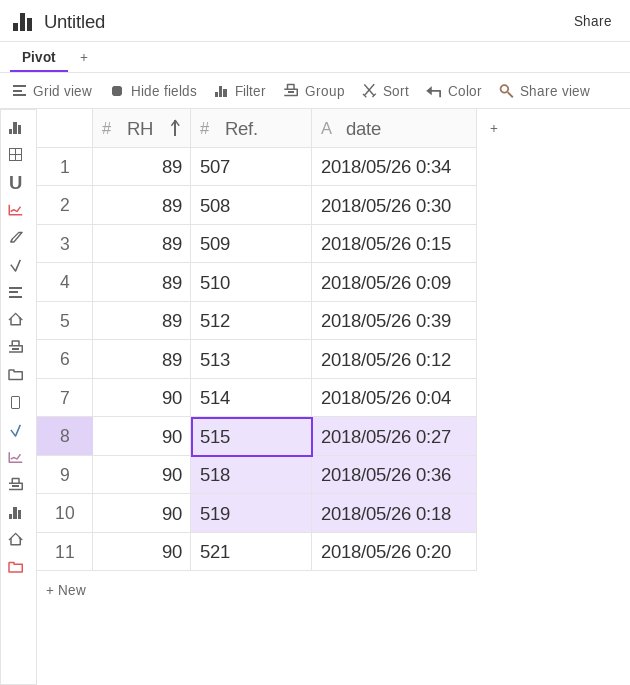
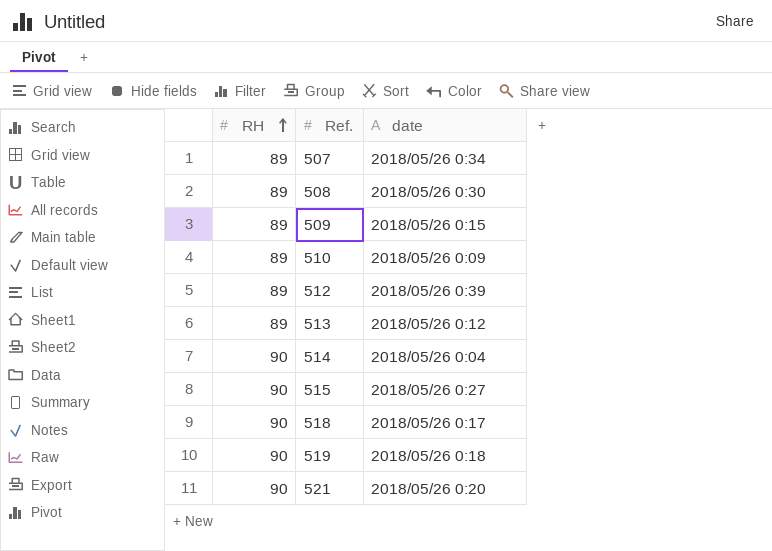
518 | date: 2018/05/26 0:36 -> 2018/05/26 0:17

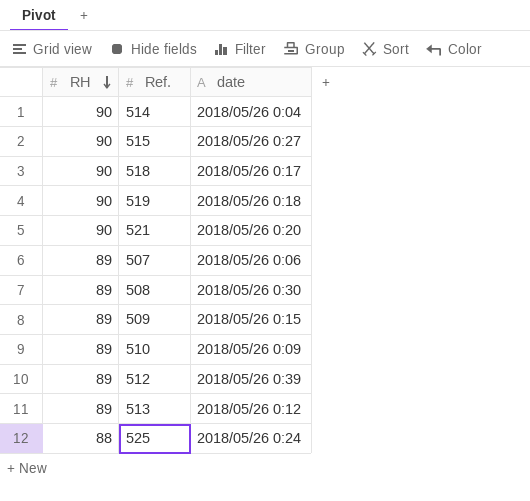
row order: RH ascending -> RH descending
507 | date: 2018/05/26 0:34 -> 2018/05/26 0:06
row 525: none -> 88 | 2018/05/26 0:24

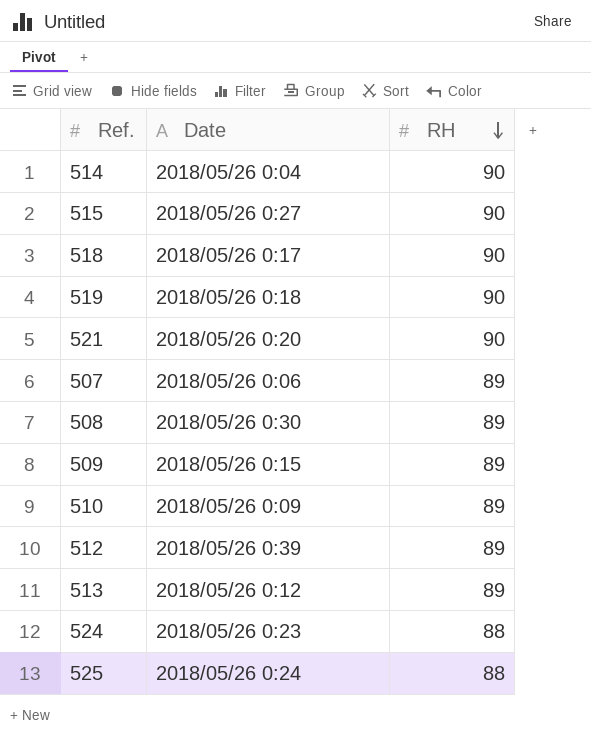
column name: date -> Date
column RH | position: 1 -> 3
row 524: none -> 2018/05/26 0:23 | 88

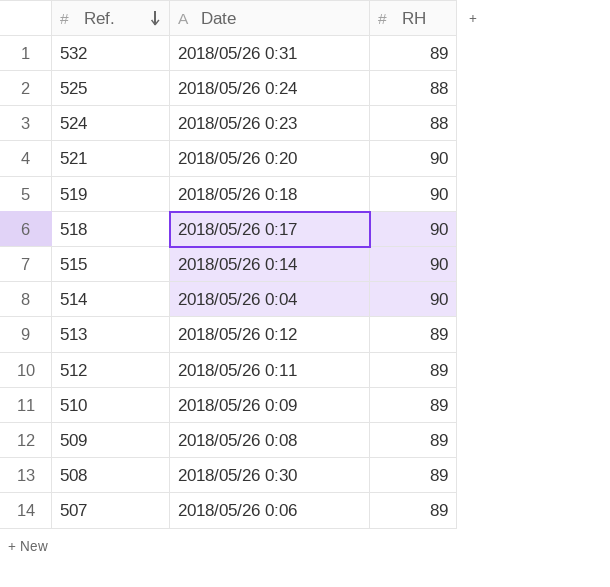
row order: RH descending -> Ref. descending
row 532: none -> 2018/05/26 0:31 | 89
515 | Date: 2018/05/26 0:27 -> 2018/05/26 0:14
512 | Date: 2018/05/26 0:39 -> 2018/05/26 0:11
509 | Date: 2018/05/26 0:15 -> 2018/05/26 0:08

